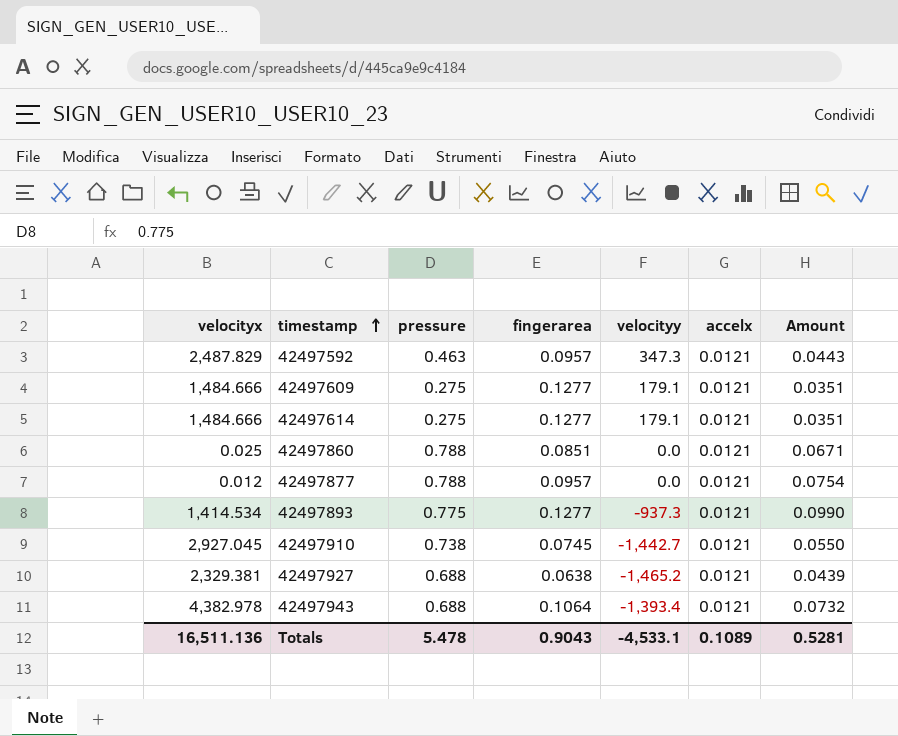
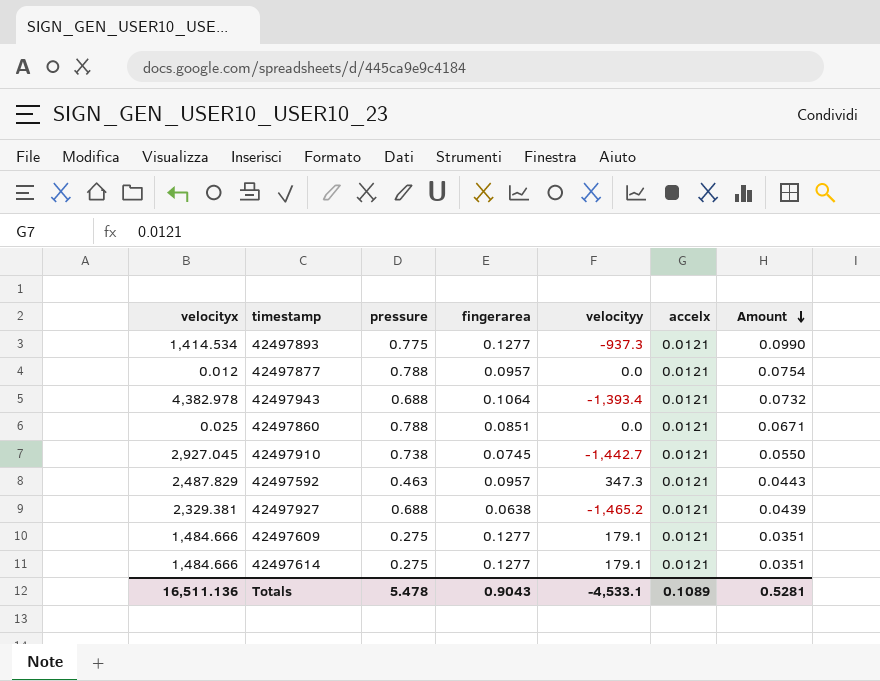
row order: timestamp ascending -> Amount descending

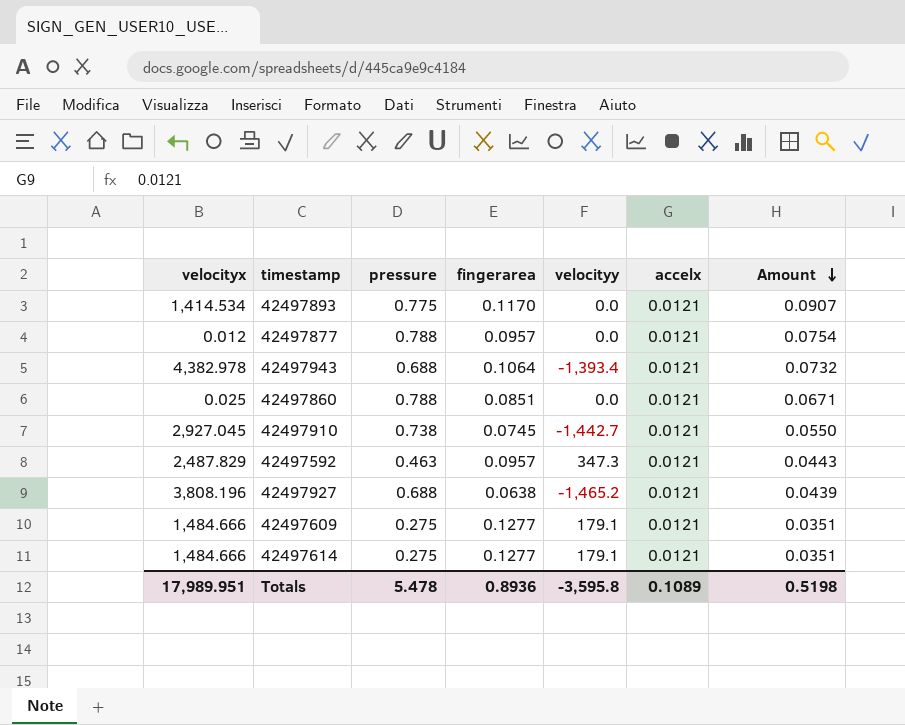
42497893 | fingerarea: 0.1277 -> 0.1170
42497893 | velocityy: -937.3 -> 0.0
42497893 | Amount: 0.0990 -> 0.0907
42497927 | velocityx: 2,329.381 -> 3,808.196
Totals | velocityx: 16,511.136 -> 17,989.951
Totals | fingerarea: 0.9043 -> 0.8936
Totals | velocityy: -4,533.1 -> -3,595.8
Totals | Amount: 0.5281 -> 0.5198

